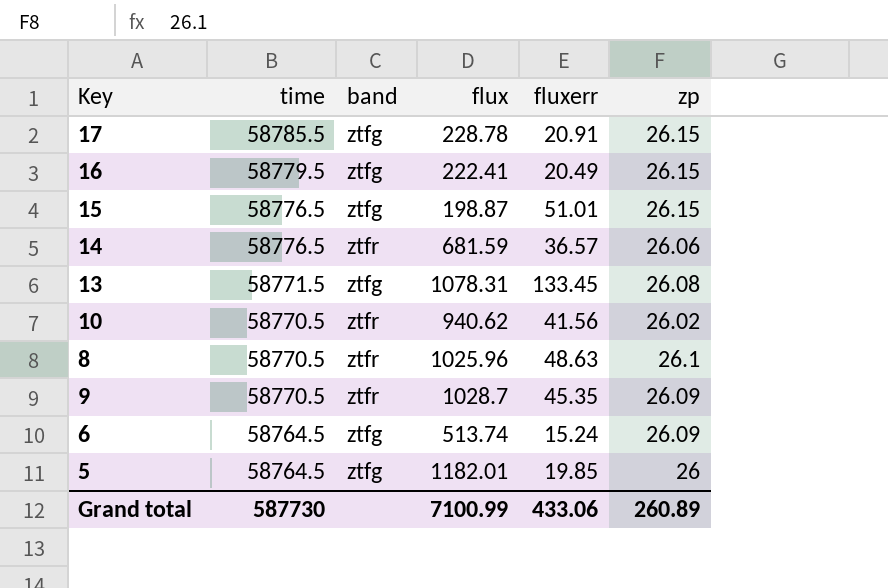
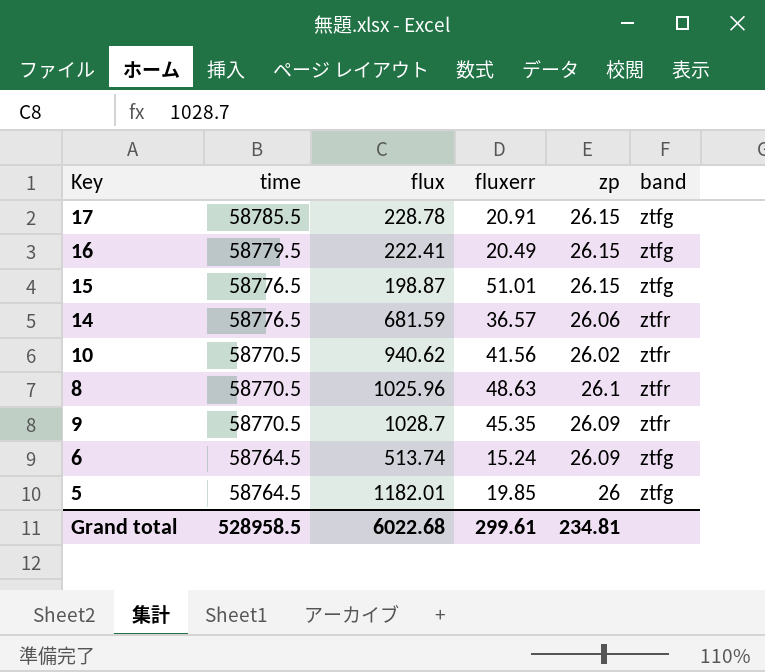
column band | position: 3 -> 6
row 13: 58771.5 | ztfg | 1078.31 | 133.45 | 26.08 -> none
Grand total | time: 587730 -> 528958.5
Grand total | flux: 7100.99 -> 6022.68
Grand total | fluxerr: 433.06 -> 299.61
Grand total | zp: 260.89 -> 234.81

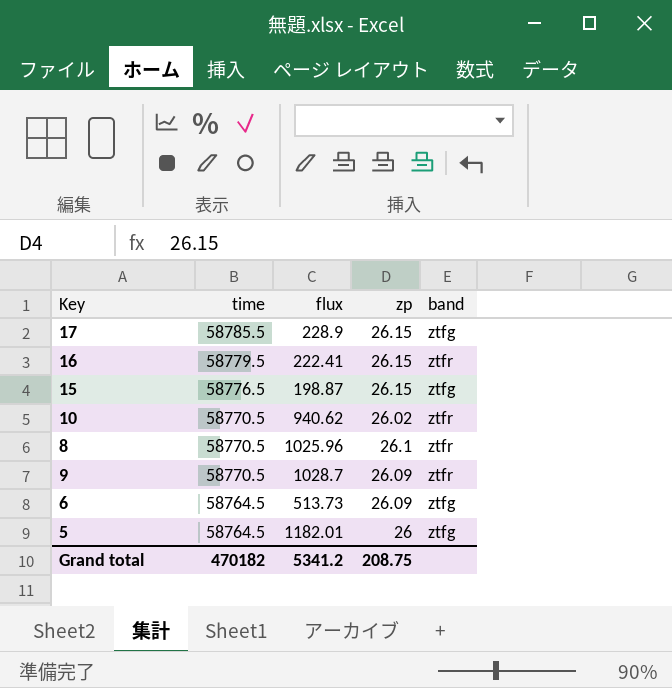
column fluxerr | position: 4 -> none
row 14: 58776.5 | 681.59 | 36.57 | 26.06 | ztfr -> none
17 | flux: 228.78 -> 228.9
16 | band: ztfg -> ztfr
6 | flux: 513.74 -> 513.73
Grand total | time: 528958.5 -> 470182
Grand total | flux: 6022.68 -> 5341.2
Grand total | zp: 234.81 -> 208.75

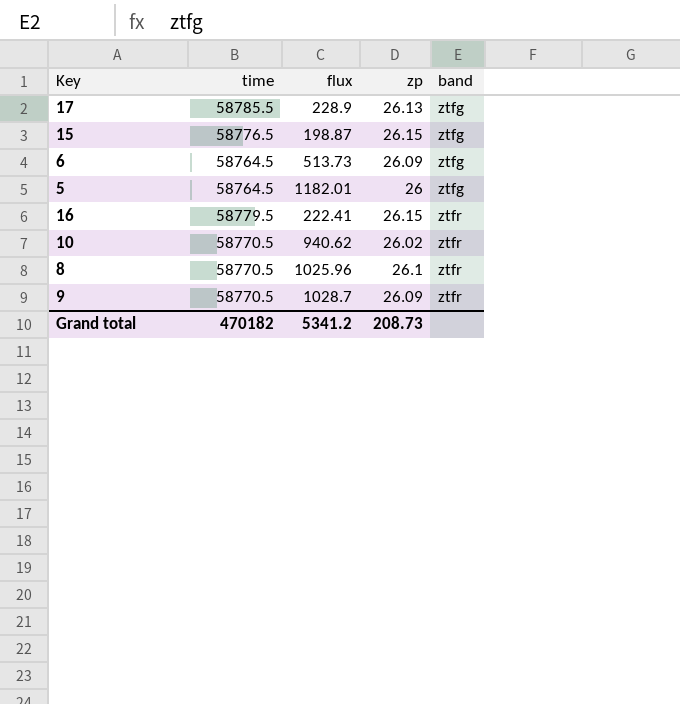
row order: time descending -> band ascending
17 | zp: 26.15 -> 26.13
Grand total | zp: 208.75 -> 208.73

